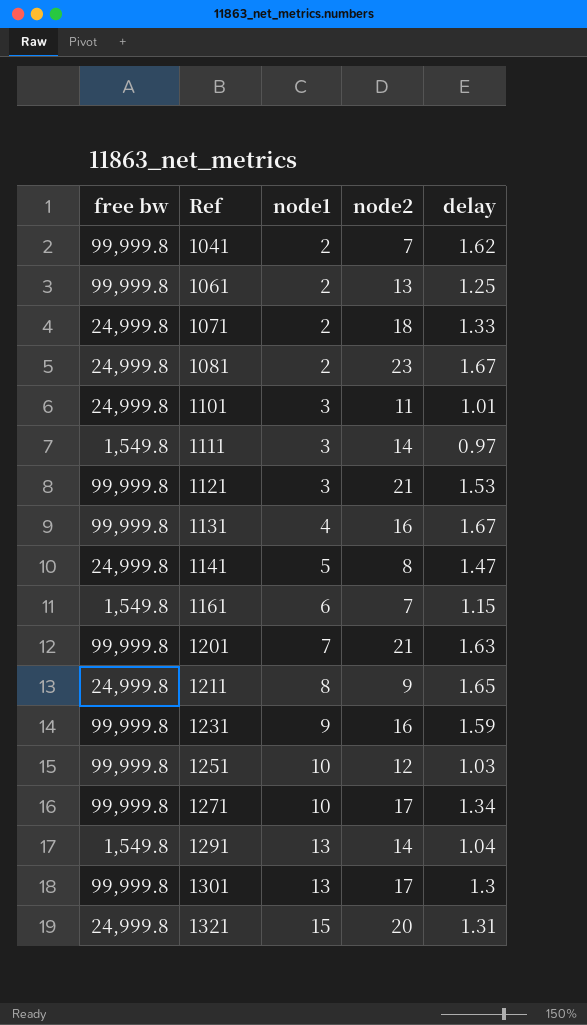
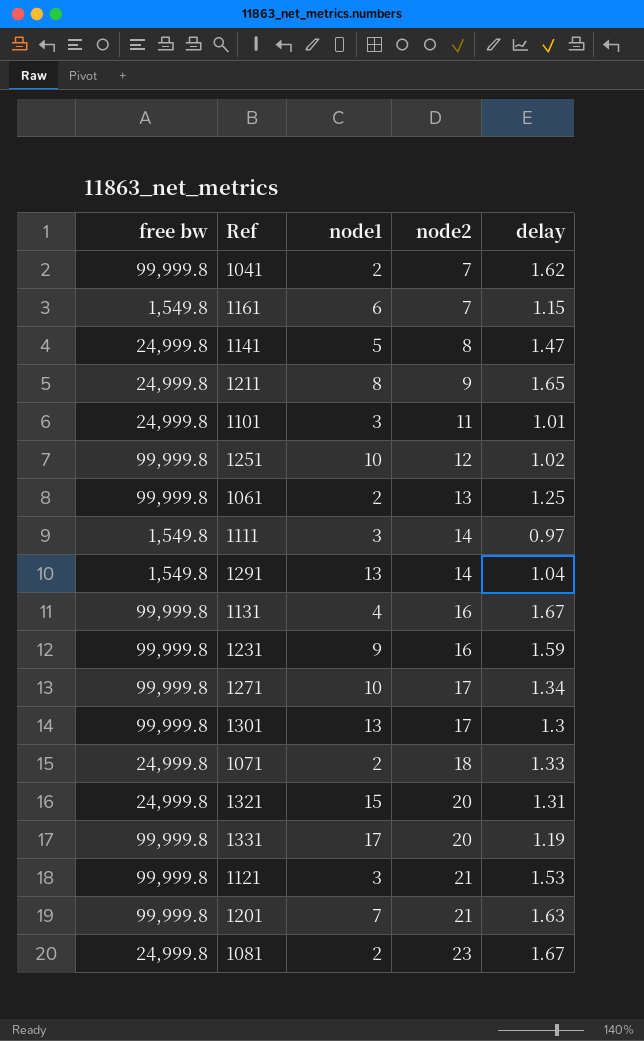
row order: Ref ascending -> node2 ascending
1251 | delay: 1.03 -> 1.02
row 1331: none -> 99,999.8 | 17 | 20 | 1.19

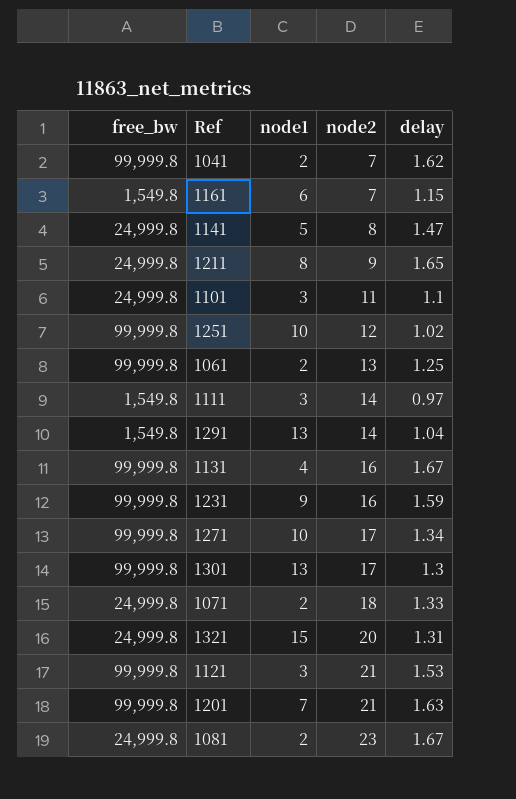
column name: free bw -> free_bw
row 1331: 99,999.8 | 17 | 20 | 1.19 -> none
1101 | delay: 1.01 -> 1.1

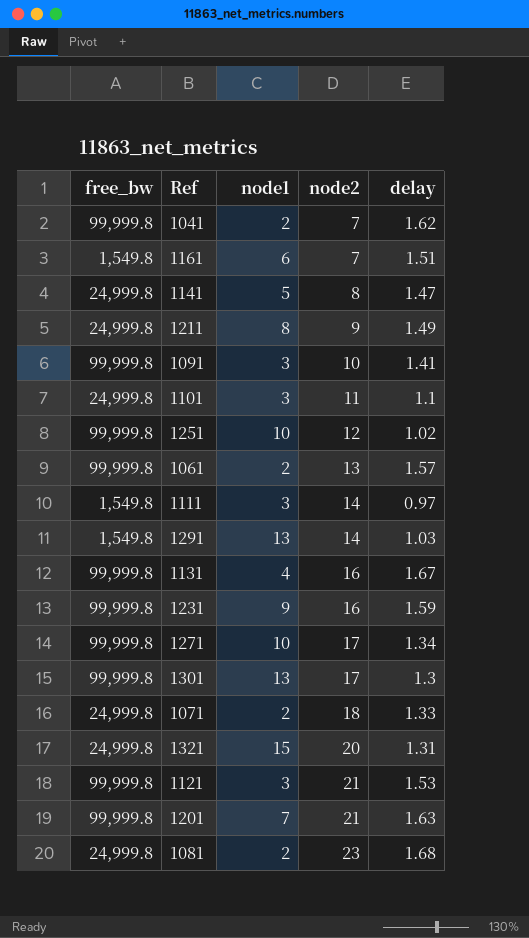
1161 | delay: 1.15 -> 1.51
1211 | delay: 1.65 -> 1.49
row 1091: none -> 99,999.8 | 3 | 10 | 1.41
1061 | delay: 1.25 -> 1.57
1291 | delay: 1.04 -> 1.03
1081 | delay: 1.67 -> 1.68

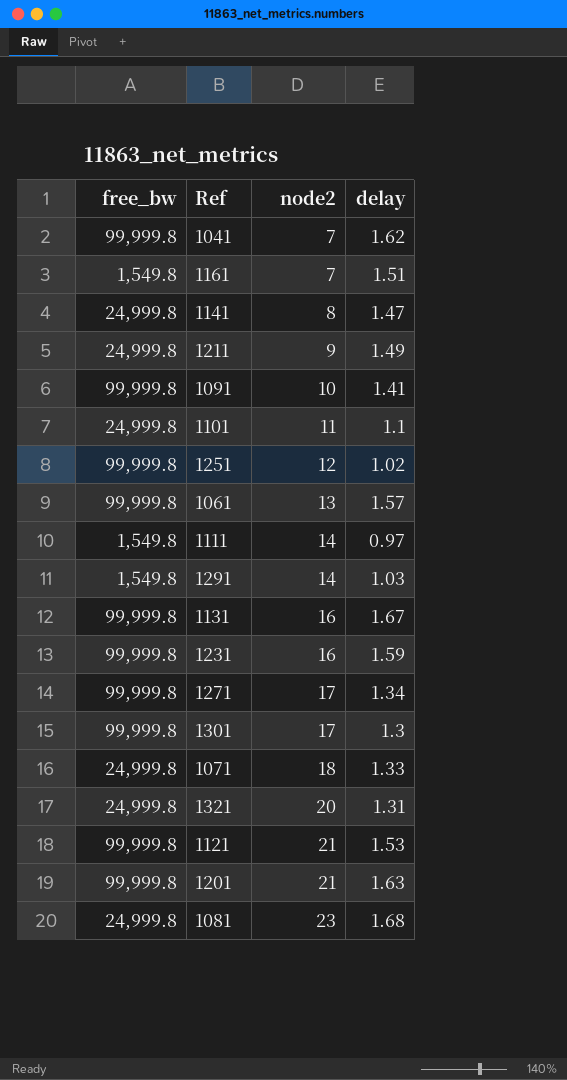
column node1 | position: 3 -> none

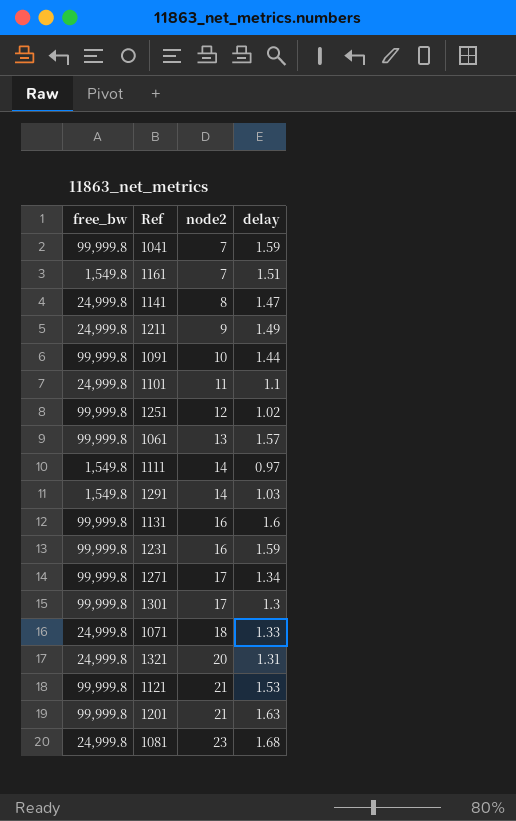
1041 | delay: 1.62 -> 1.59
1091 | delay: 1.41 -> 1.44
1131 | delay: 1.67 -> 1.6

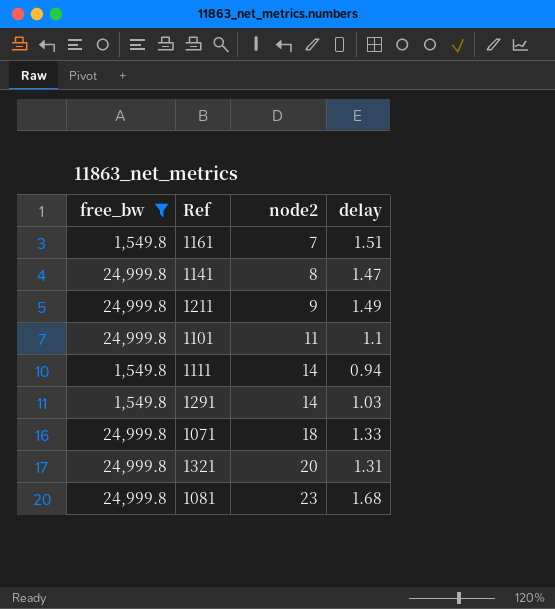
filter: none -> free_bw != 99,999.8
1111 | delay: 0.97 -> 0.94

